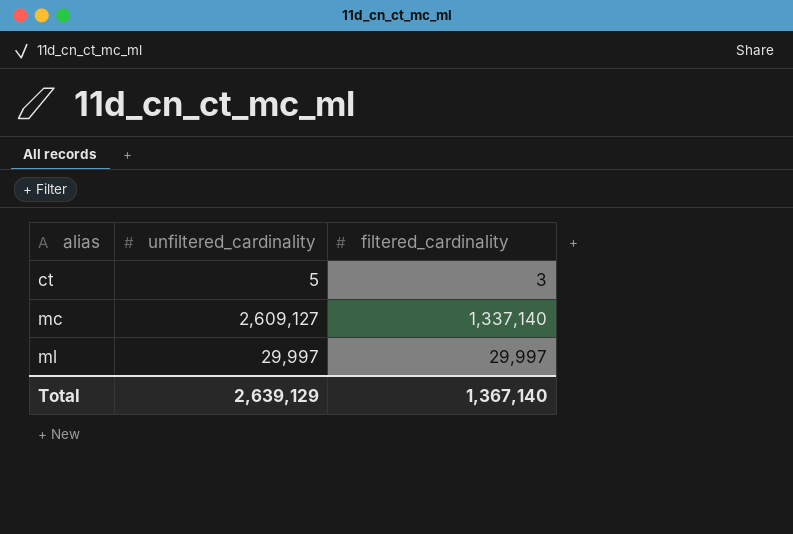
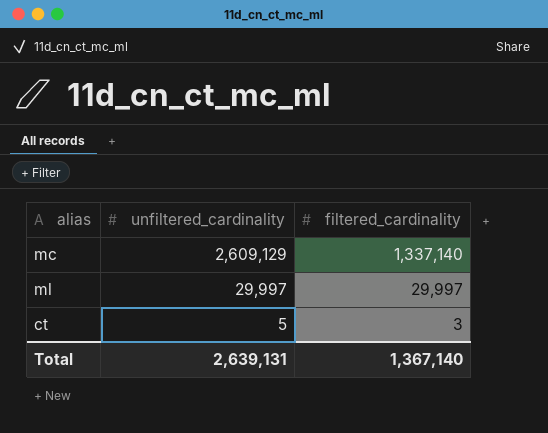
row order: alias ascending -> unfiltered_cardinality descending
mc | unfiltered_cardinality: 2,609,127 -> 2,609,129
Total | unfiltered_cardinality: 2,639,129 -> 2,639,131

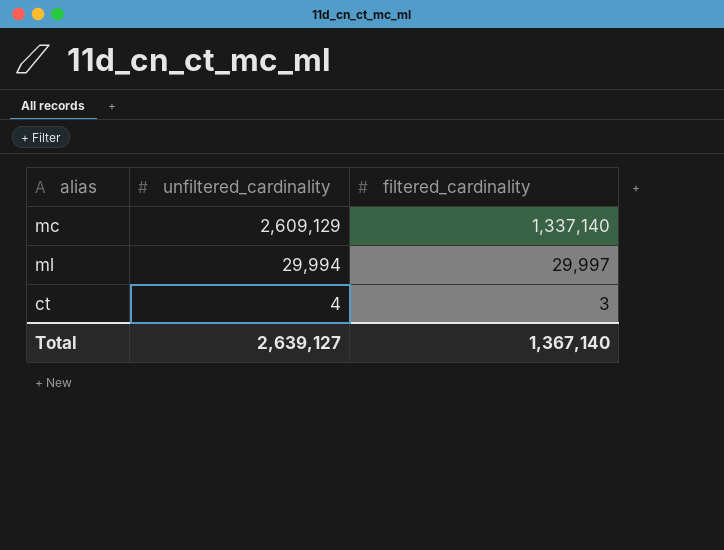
ml | unfiltered_cardinality: 29,997 -> 29,994
ct | unfiltered_cardinality: 5 -> 4
Total | unfiltered_cardinality: 2,639,131 -> 2,639,127

